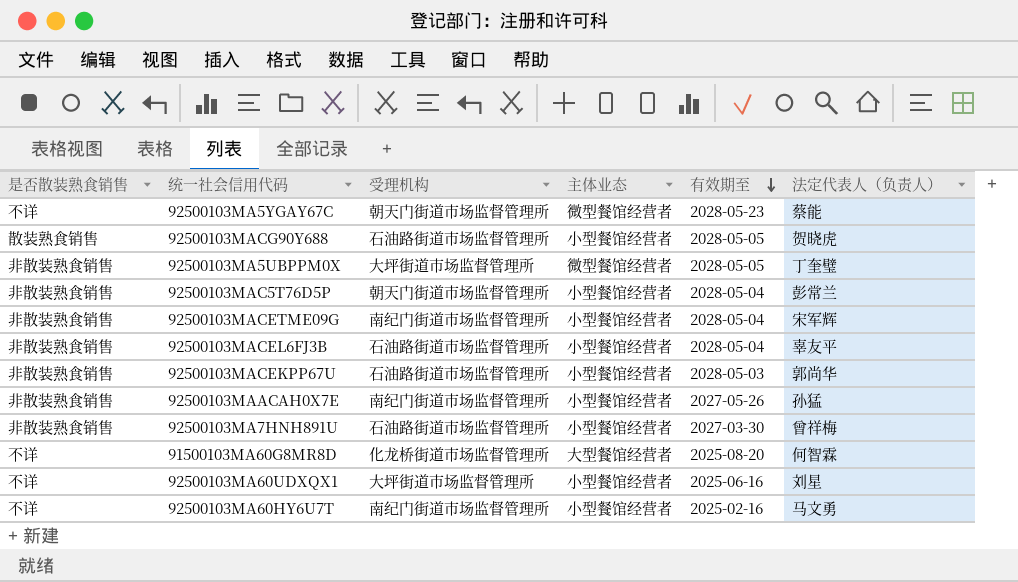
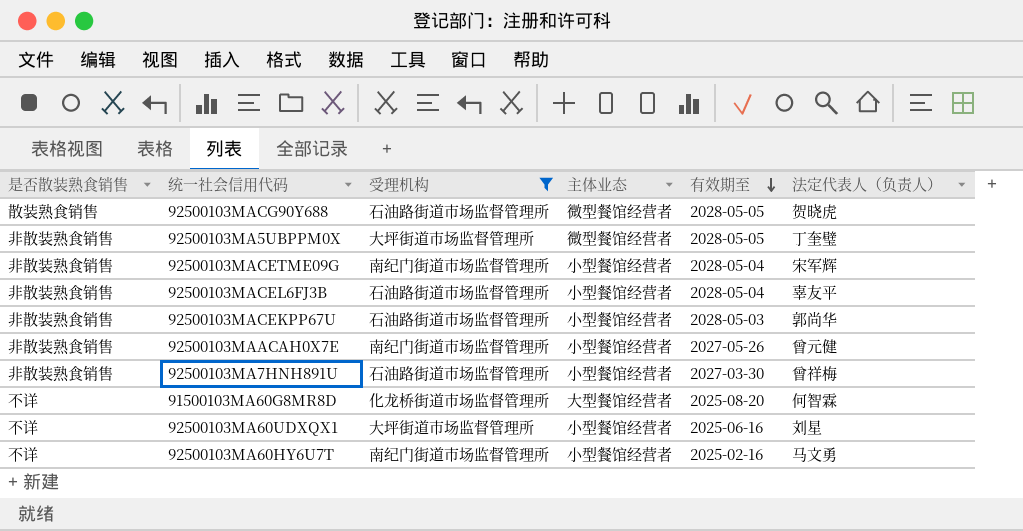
filter: none -> 受理机构 != 朝天门街道市场监督管理所
92500103MACG90Y688 | 主体业态: 小型餐馆经营者 -> 微型餐馆经营者
92500103MAACAH0X7E | 法定代表人（负责人）: 孙猛 -> 曾元健

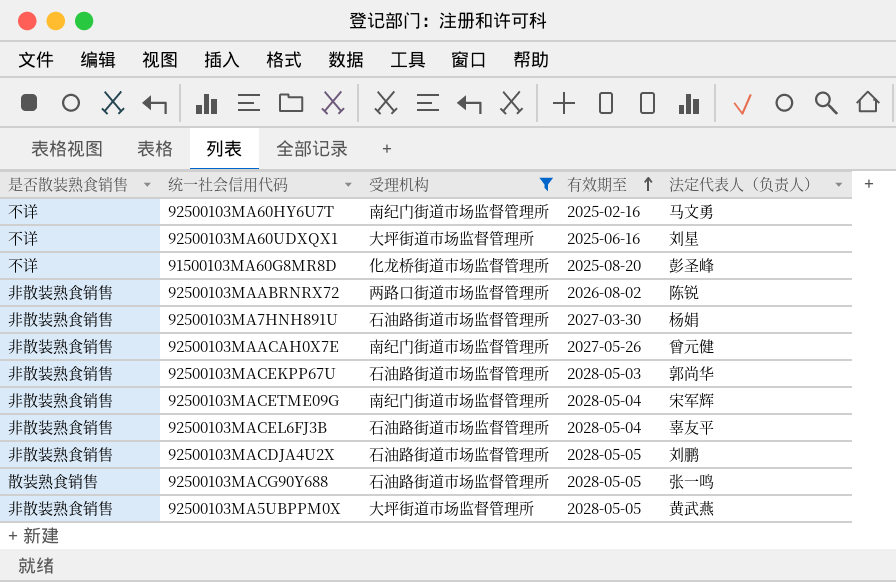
row order: 有效期至 descending -> 有效期至 ascending
column 主体业态 | position: 4 -> none
91500103MA60G8MR8D | 法定代表人（负责人）: 何智霖 -> 彭圣峰
row 92500103MAABRNRX72: none -> 非散装熟食销售 | 两路口街道市场监督管理所 | 2026-08-02 | 陈锐
92500103MA7HNH891U | 法定代表人（负责人）: 曾祥梅 -> 杨娟
row 92500103MACDJA4U2X: none -> 非散装熟食销售 | 石油路街道市场监督管理所 | 2028-05-05 | 刘鹏
92500103MACG90Y688 | 法定代表人（负责人）: 贺晓虎 -> 张一鸣
92500103MA5UBPPM0X | 法定代表人（负责人）: 丁奎璧 -> 黄武燕

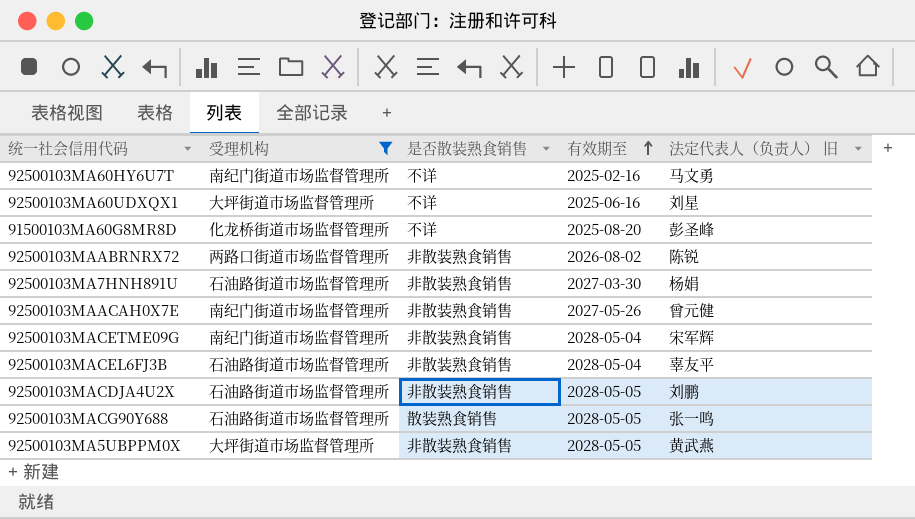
column 是否散装熟食销售 | position: 1 -> 3
column name: 法定代表人（负责人） -> 法定代表人（负责人） 旧
row 92500103MACEKPP67U: 非散装熟食销售 | 石油路街道市场监督管理所 | 2028-05-03 | 郭尚华 -> none

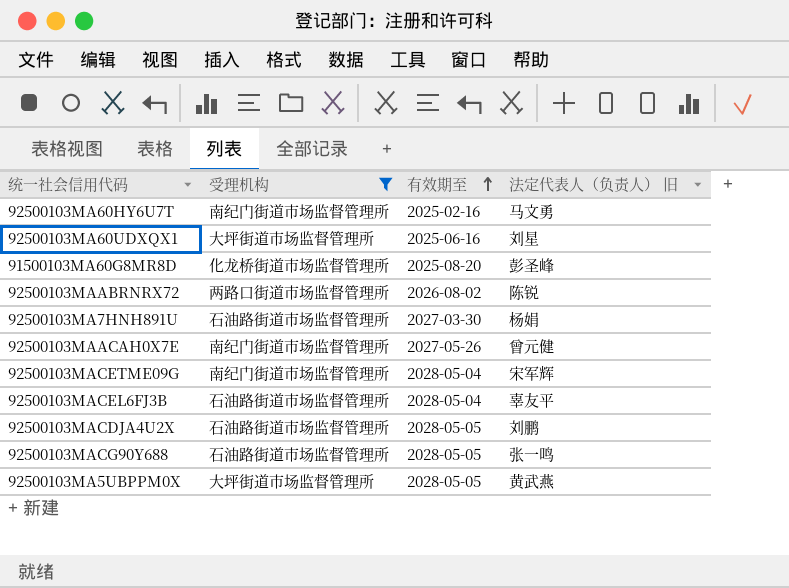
column 是否散装熟食销售 | position: 3 -> none

